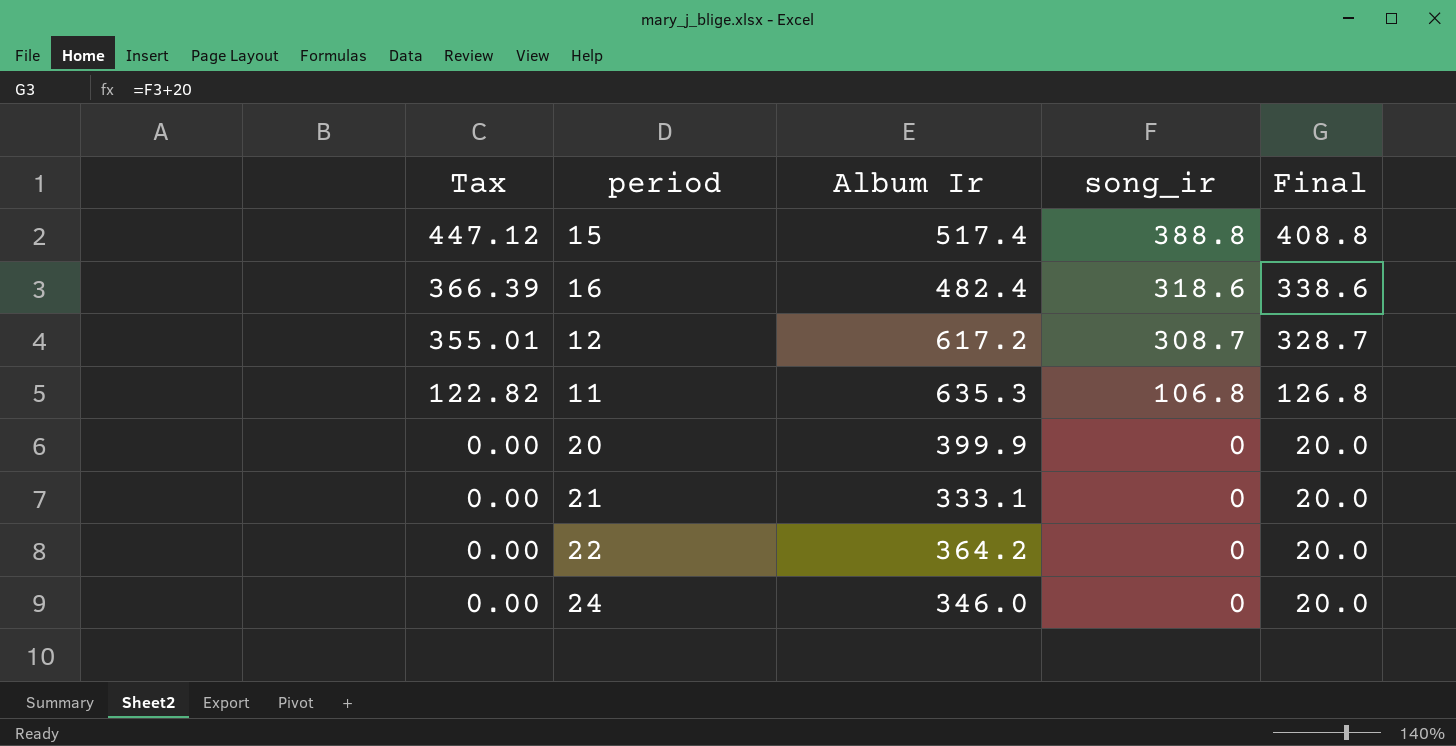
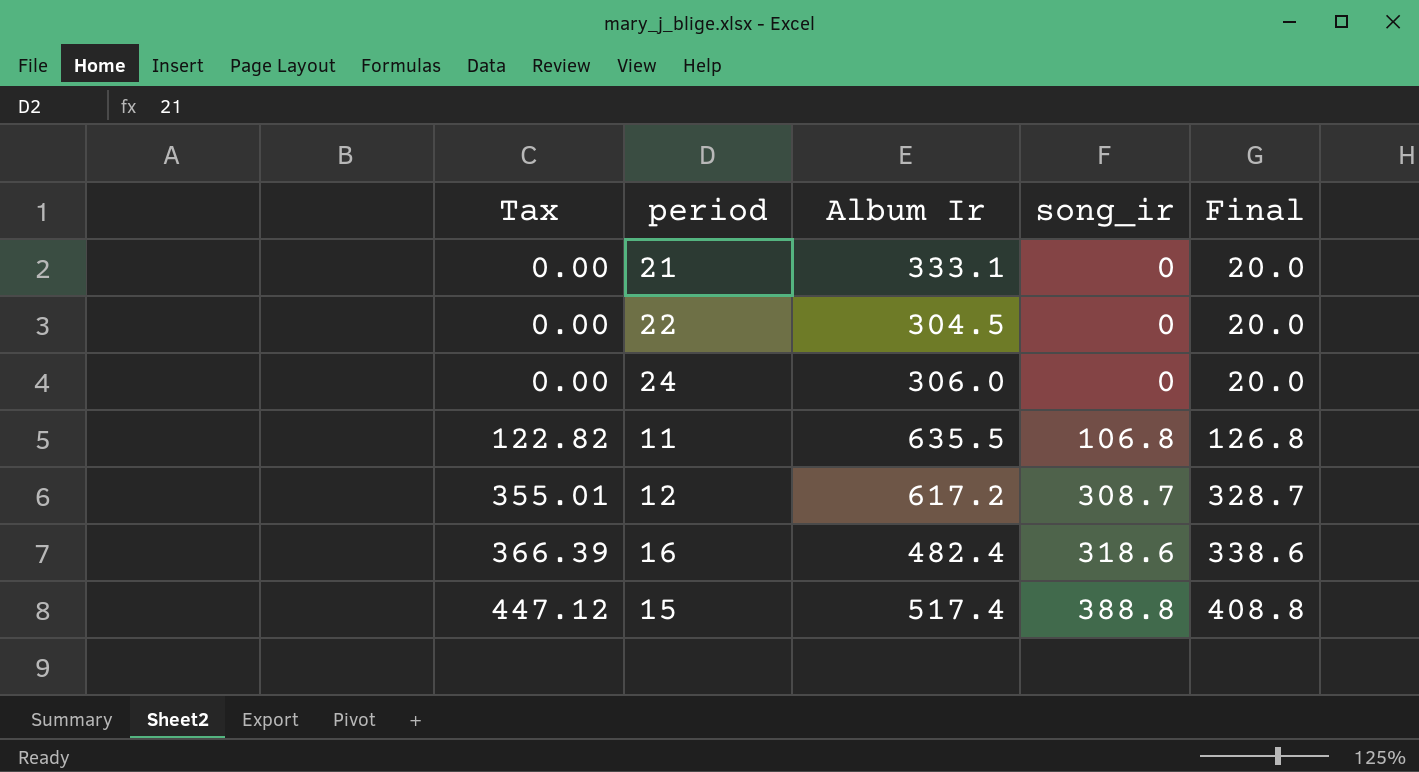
row order: Tax descending -> Tax ascending
row 20: 0.00 | 399.9 | 0 | 20.0 -> none
22 | Album Ir: 364.2 -> 304.5
24 | Album Ir: 346.0 -> 306.0
11 | Album Ir: 635.3 -> 635.5

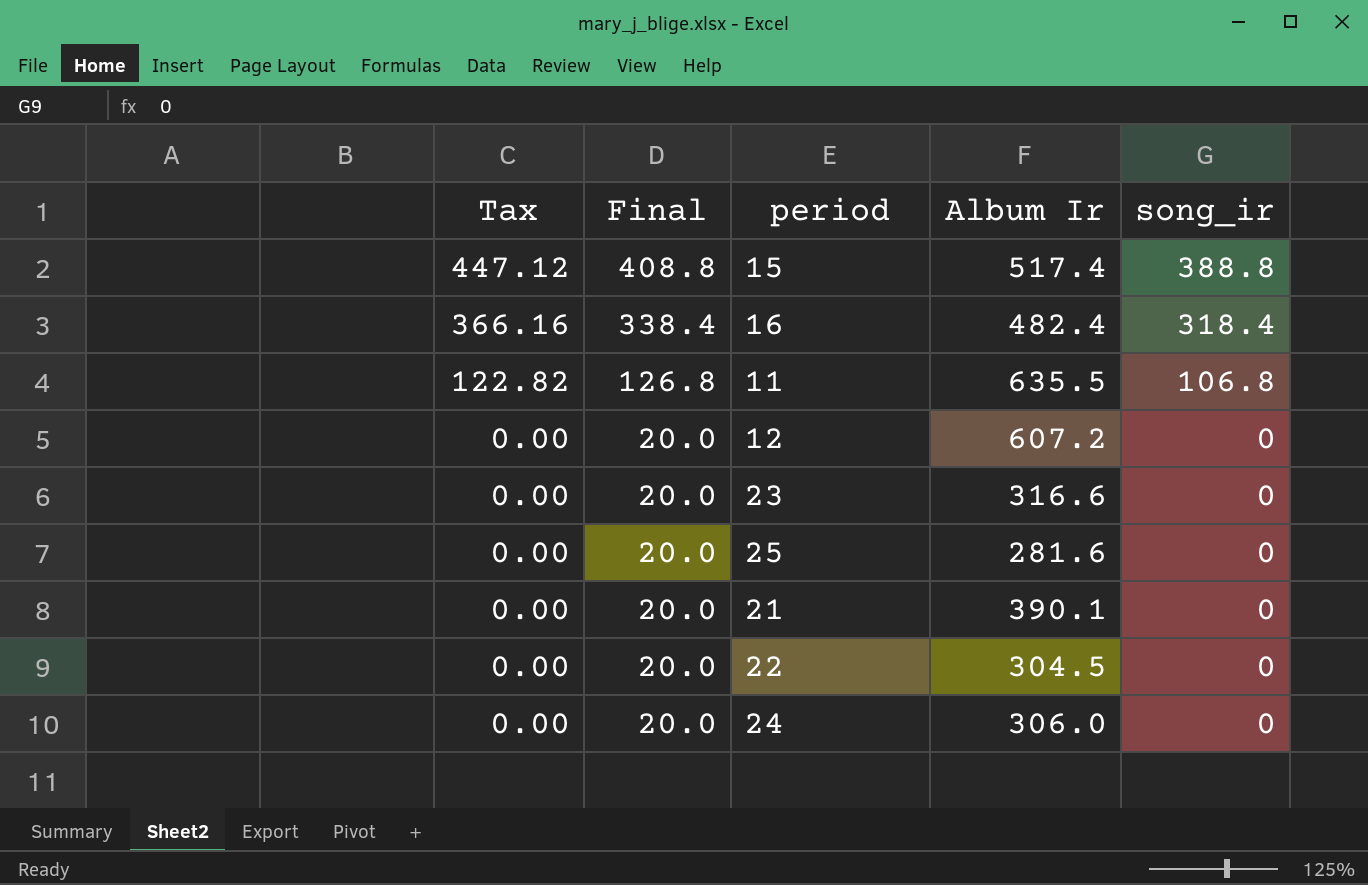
row order: Tax ascending -> Tax descending
column Final | position: 5 -> 2
16 | Tax: 366.39 -> 366.16
16 | Final: 338.6 -> 338.4
16 | song_ir: 318.6 -> 318.4
12 | Tax: 355.01 -> 0.00
12 | Final: 328.7 -> 20.0
12 | Album Ir: 617.2 -> 607.2
12 | song_ir: 308.7 -> 0
row 23: none -> 0.00 | 20.0 | 316.6 | 0
row 25: none -> 0.00 | 20.0 | 281.6 | 0
21 | Album Ir: 333.1 -> 390.1

